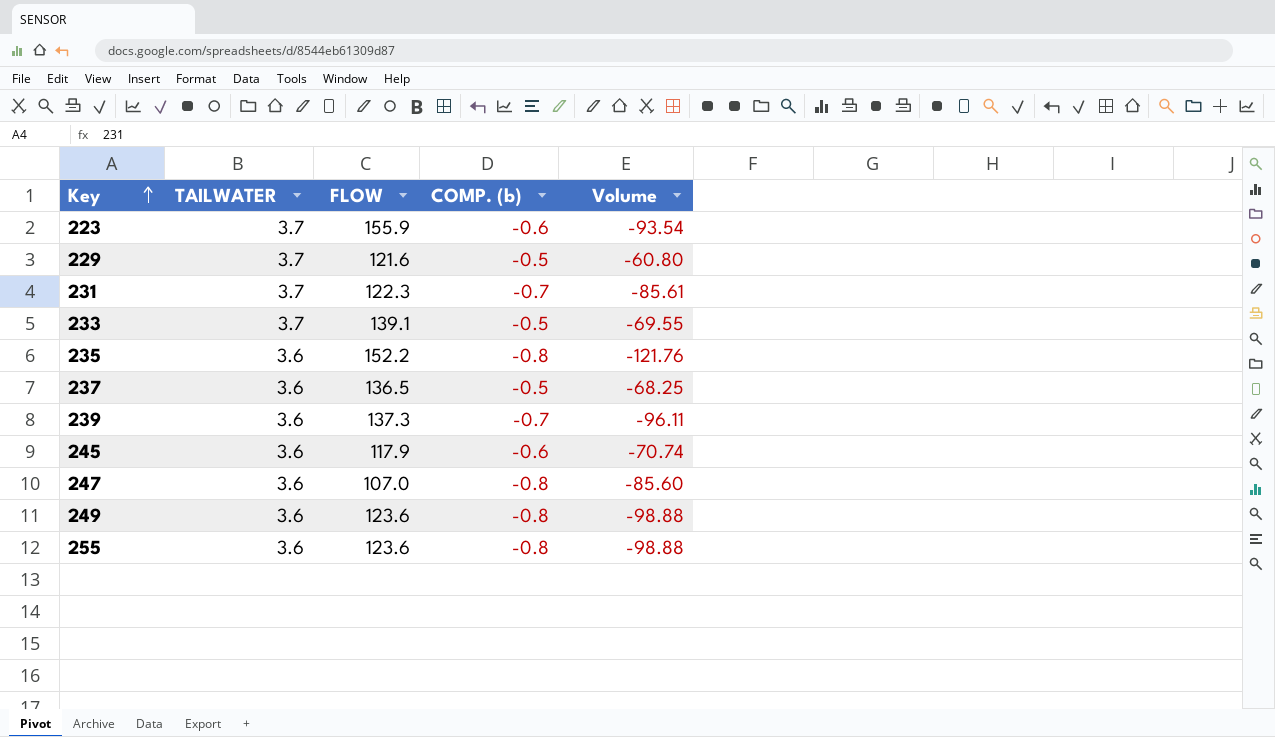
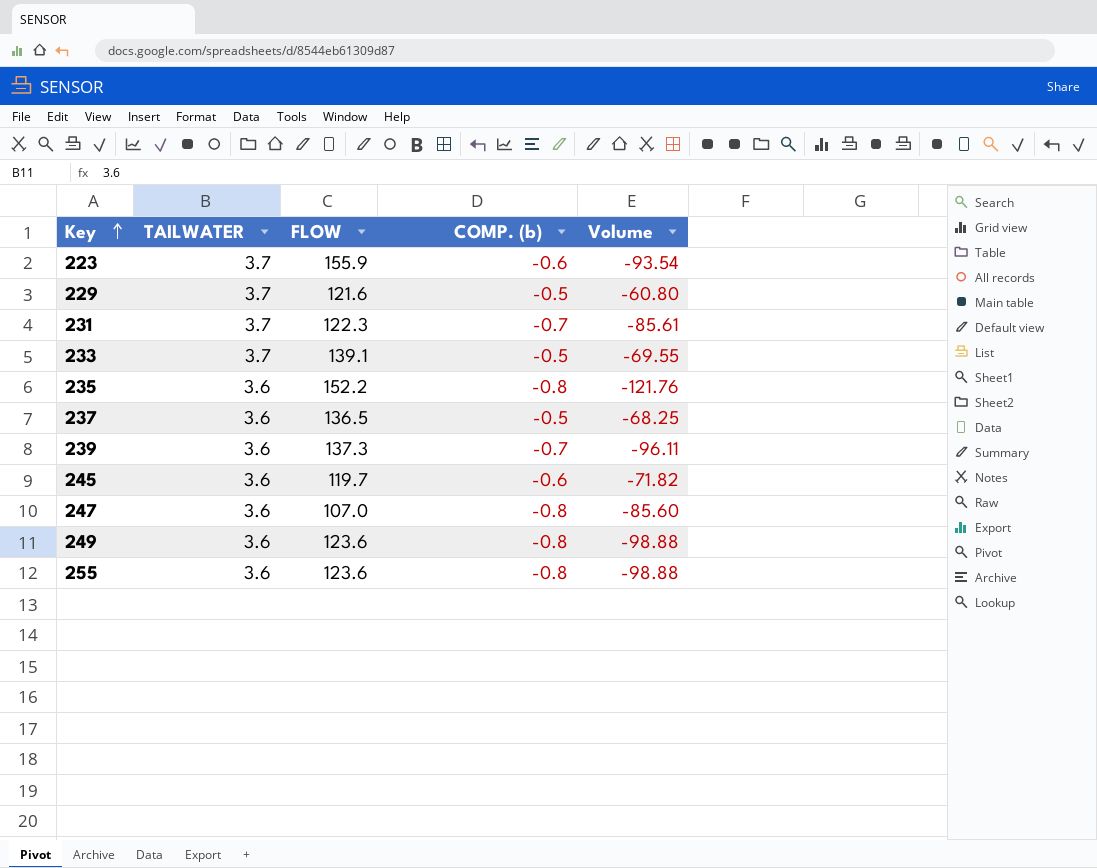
245 | FLOW: 117.9 -> 119.7
245 | Volume: -70.74 -> -71.82

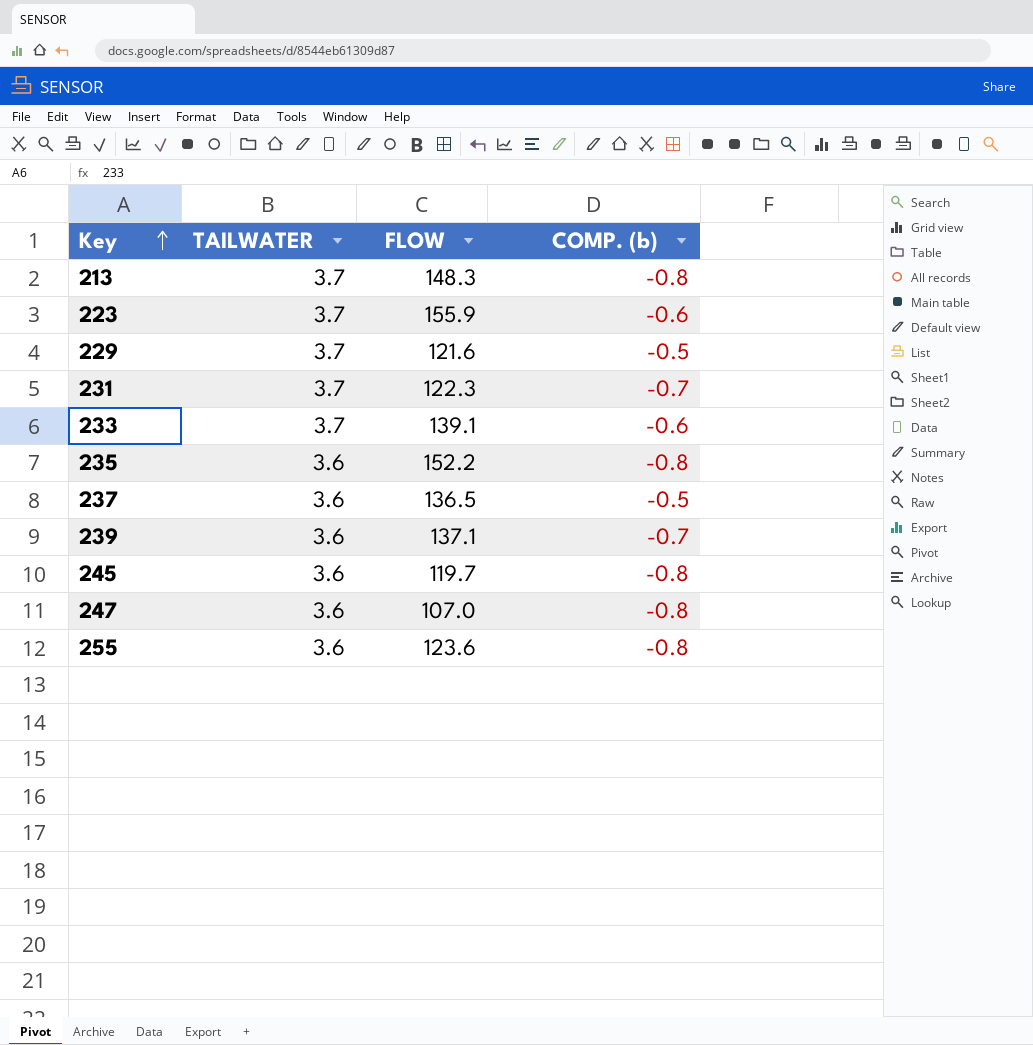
column Volume | formula: [FLOW] * [COMP. (b)] -> none
row 249: 3.6 | 123.6 | -0.8 | -98.88 -> none
row 213: none -> 3.7 | 148.3 | -0.8
233 | COMP. (b): -0.5 -> -0.6
239 | FLOW: 137.3 -> 137.1
245 | COMP. (b): -0.6 -> -0.8

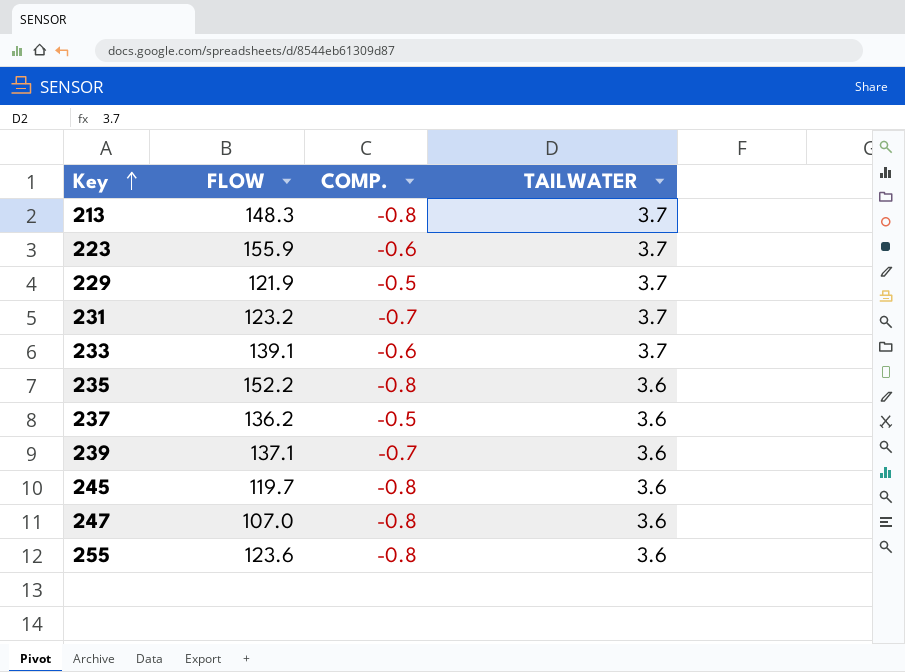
column name: COMP. (b) -> COMP.
column TAILWATER | position: 2 -> 4
229 | FLOW: 121.6 -> 121.9
231 | FLOW: 122.3 -> 123.2
237 | FLOW: 136.5 -> 136.2

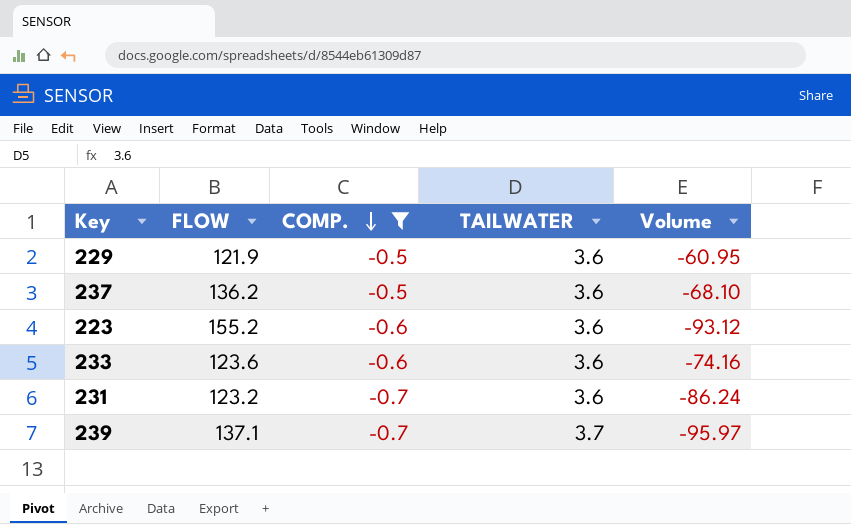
filter: none -> COMP. != -0.8
row order: Key ascending -> COMP. descending
column Volume | formula: none -> [FLOW] * [COMP.]
229 | TAILWATER: 3.7 -> 3.6
223 | FLOW: 155.9 -> 155.2
223 | TAILWATER: 3.7 -> 3.6
233 | FLOW: 139.1 -> 123.6
233 | TAILWATER: 3.7 -> 3.6
231 | TAILWATER: 3.7 -> 3.6
239 | TAILWATER: 3.6 -> 3.7

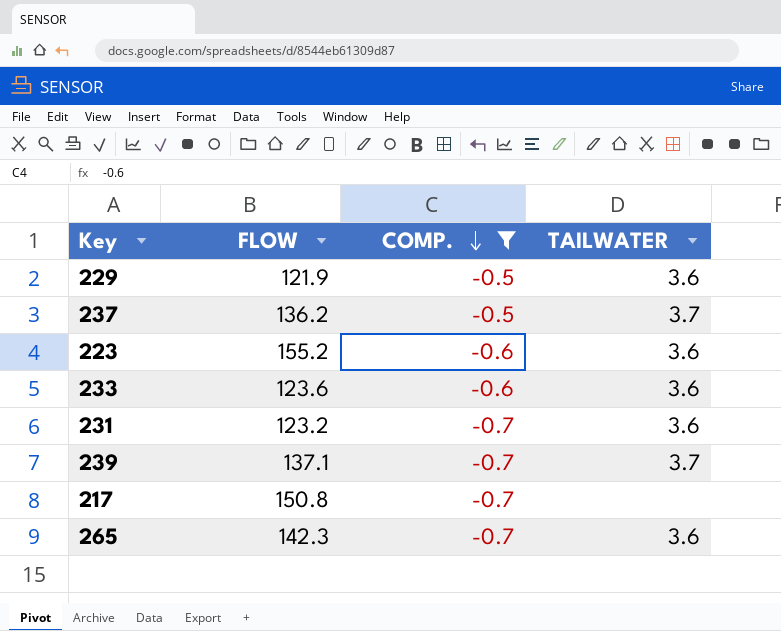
column Volume | formula: [FLOW] * [COMP.] -> none
237 | TAILWATER: 3.6 -> 3.7
row 217: none -> 150.8 | -0.7 | none
row 265: none -> 142.3 | -0.7 | 3.6

